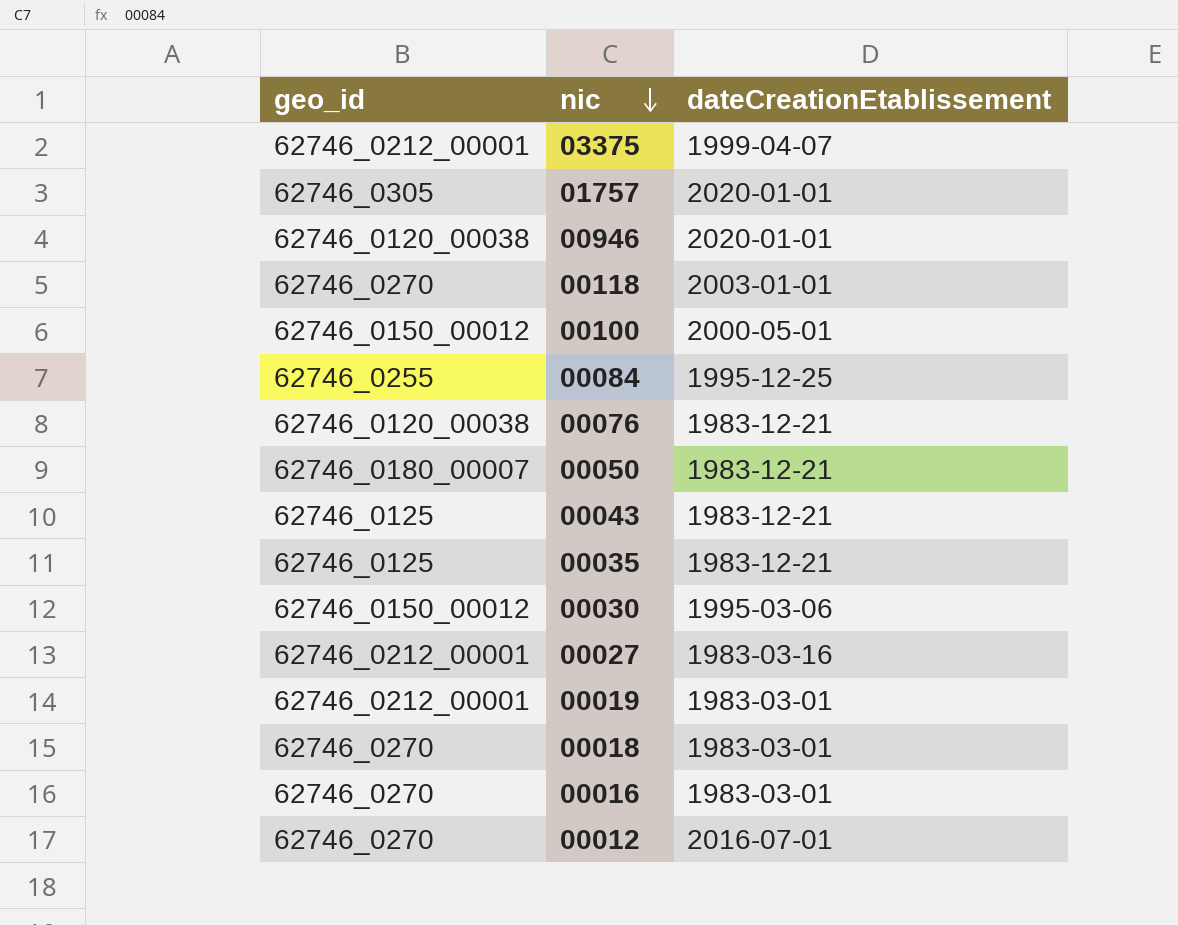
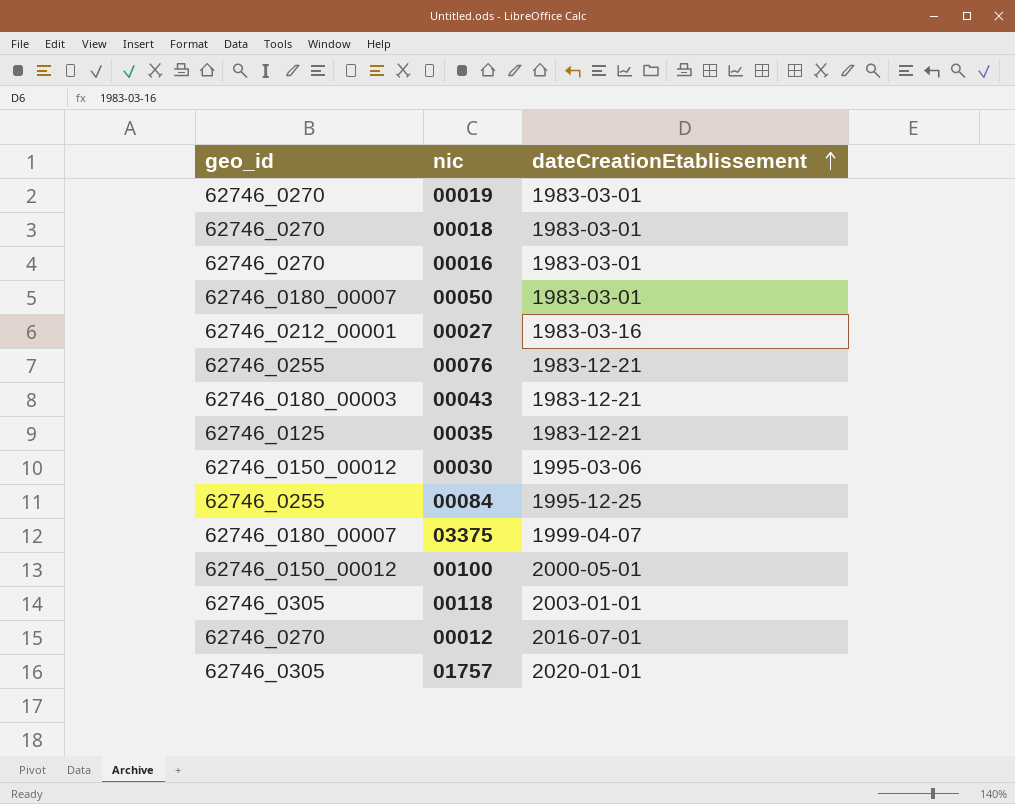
row order: nic descending -> dateCreationEtablissement ascending
row 00946: 62746_0120_00038 | 2020-01-01 -> none
00019 | geo_id: 62746_0212_00001 -> 62746_0270
00050 | dateCreationEtablissement: 1983-12-21 -> 1983-03-01
00076 | geo_id: 62746_0120_00038 -> 62746_0255
00043 | geo_id: 62746_0125 -> 62746_0180_00003
03375 | geo_id: 62746_0212_00001 -> 62746_0180_00007
00118 | geo_id: 62746_0270 -> 62746_0305

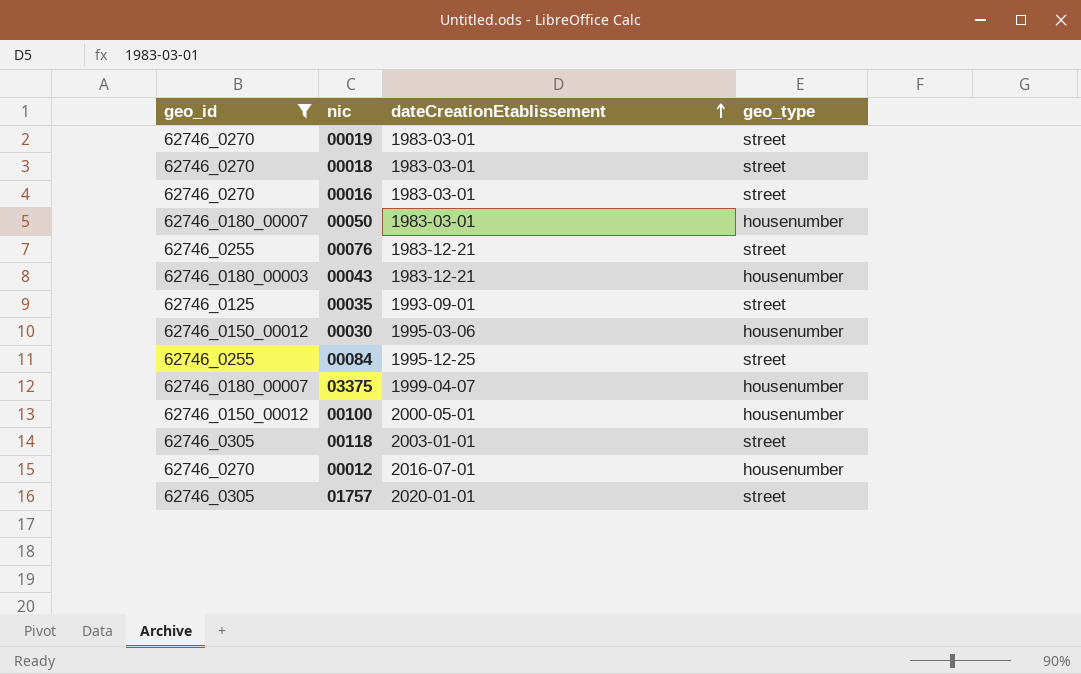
filter: none -> geo_id != 62746_0212_00001
column geo_type | position: none -> 4
00035 | dateCreationEtablissement: 1983-12-21 -> 1993-09-01

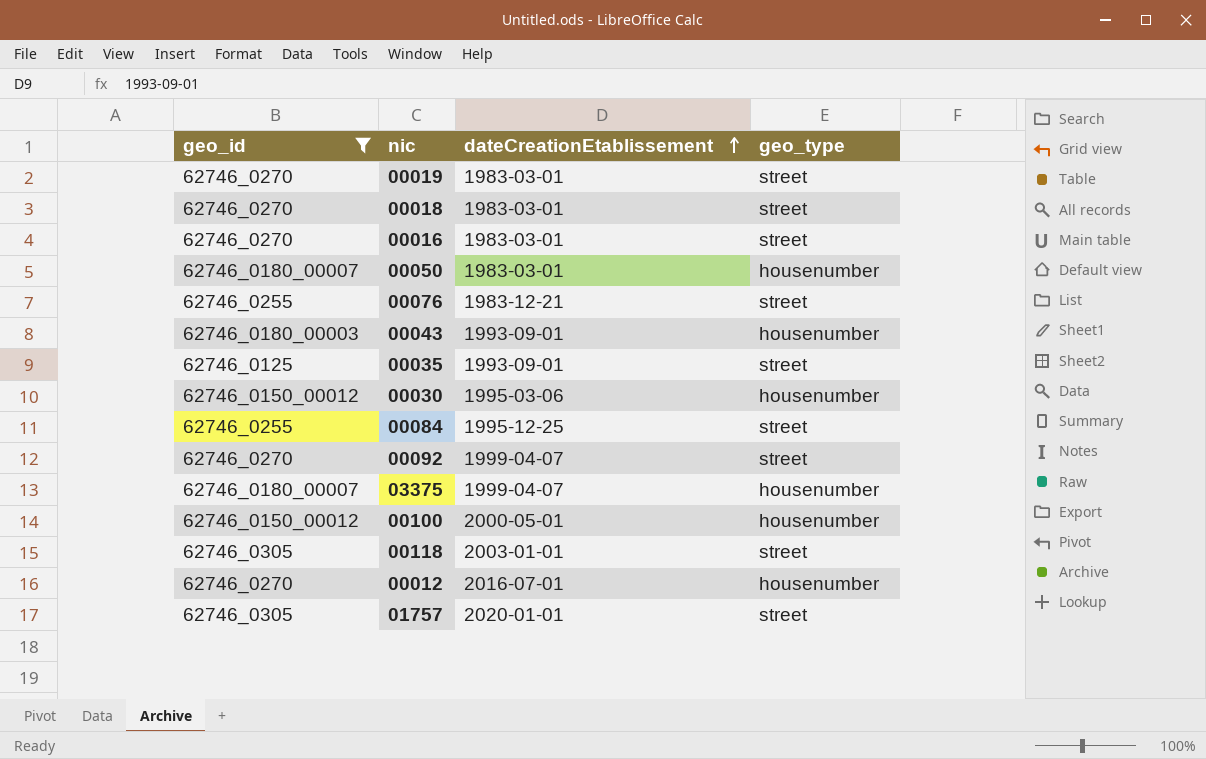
00043 | dateCreationEtablissement: 1983-12-21 -> 1993-09-01
row 00092: none -> 62746_0270 | 1999-04-07 | street

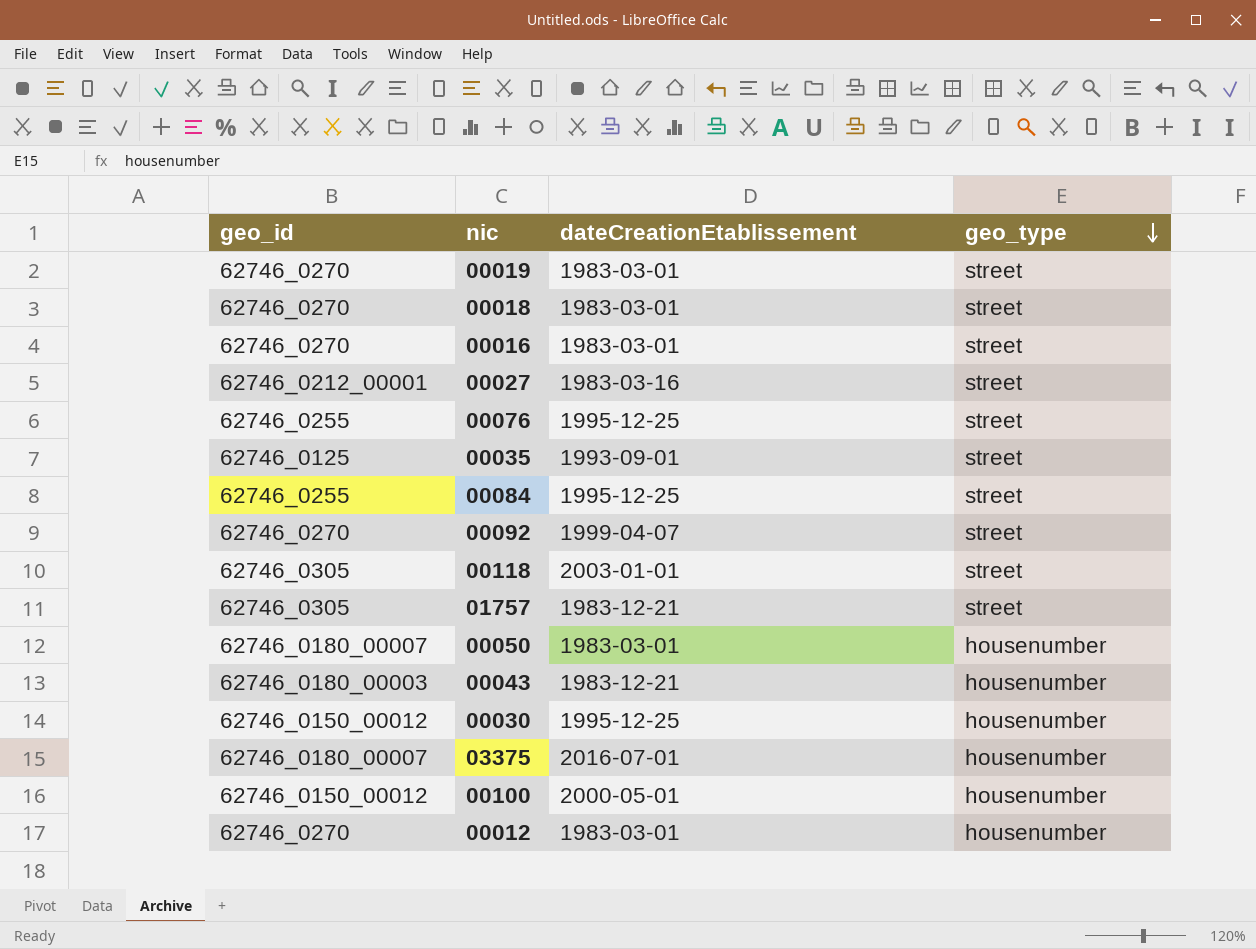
filter: geo_id != 62746_0212_00001 -> none
row order: dateCreationEtablissement ascending -> geo_type descending
00076 | dateCreationEtablissement: 1983-12-21 -> 1995-12-25
01757 | dateCreationEtablissement: 2020-01-01 -> 1983-12-21
00043 | dateCreationEtablissement: 1993-09-01 -> 1983-12-21
00030 | dateCreationEtablissement: 1995-03-06 -> 1995-12-25
03375 | dateCreationEtablissement: 1999-04-07 -> 2016-07-01
00012 | dateCreationEtablissement: 2016-07-01 -> 1983-03-01

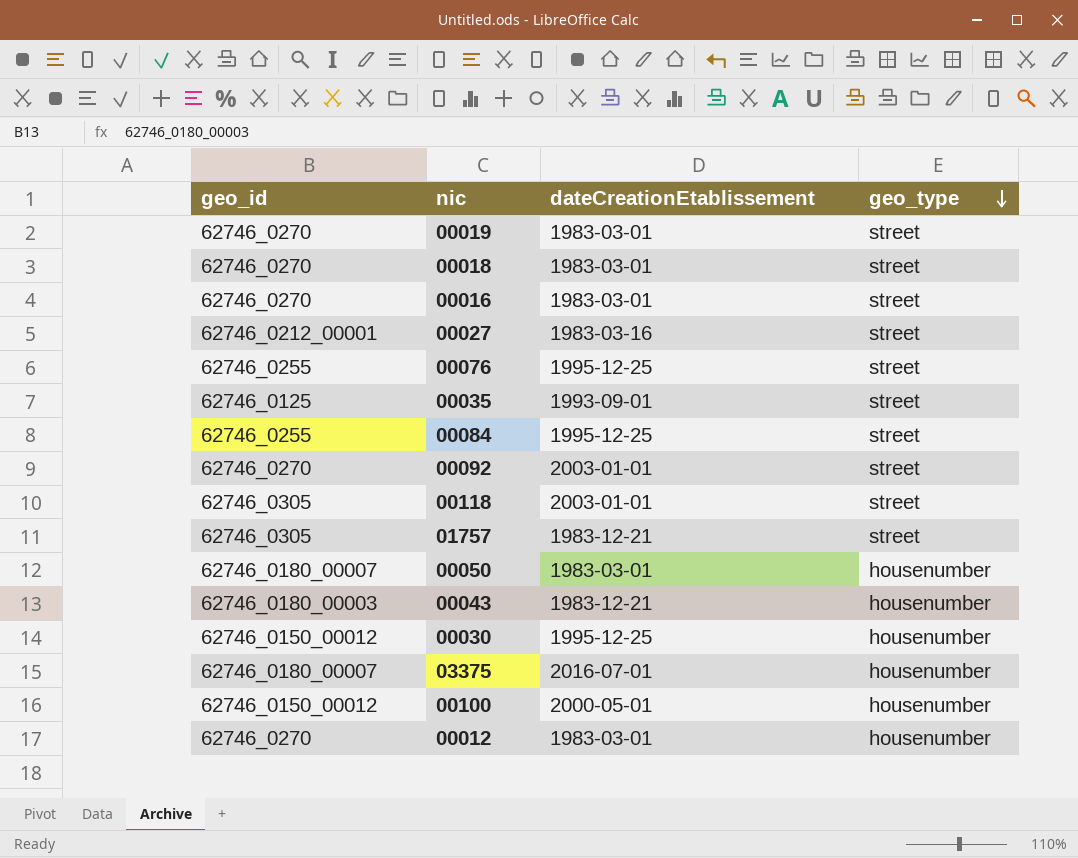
00092 | dateCreationEtablissement: 1999-04-07 -> 2003-01-01

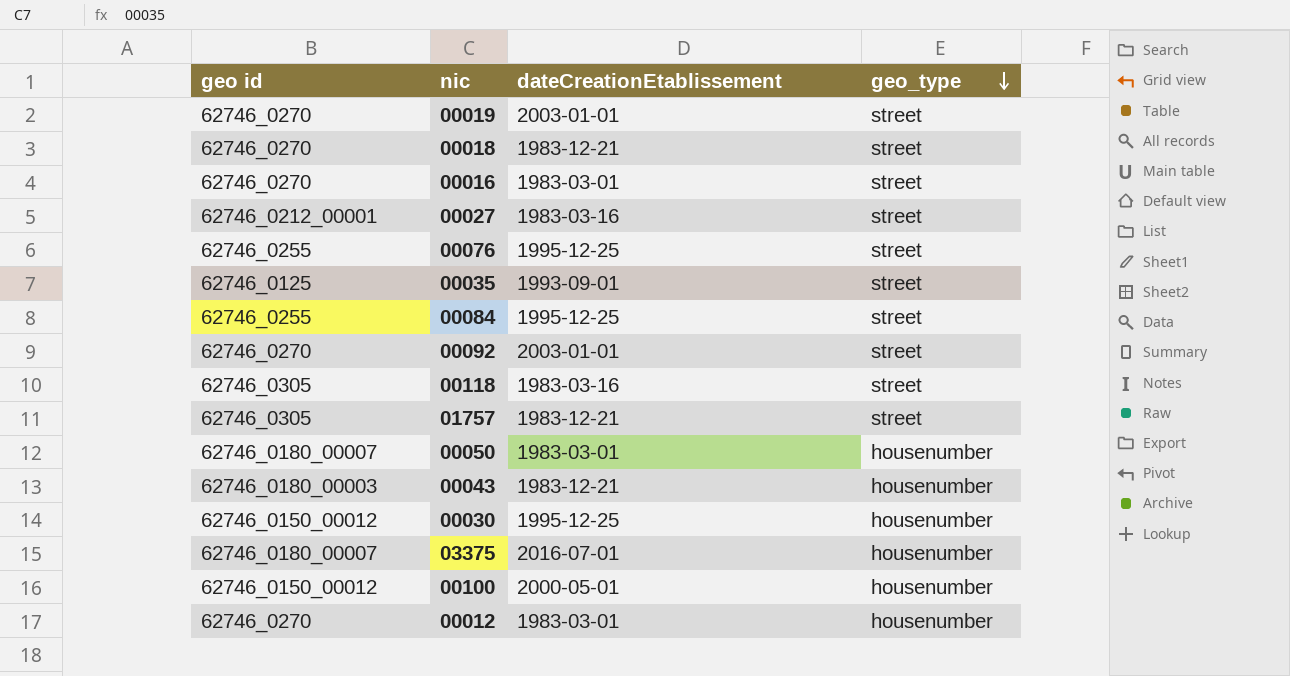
column name: geo_id -> geo id
00019 | dateCreationEtablissement: 1983-03-01 -> 2003-01-01
00018 | dateCreationEtablissement: 1983-03-01 -> 1983-12-21
00118 | dateCreationEtablissement: 2003-01-01 -> 1983-03-16

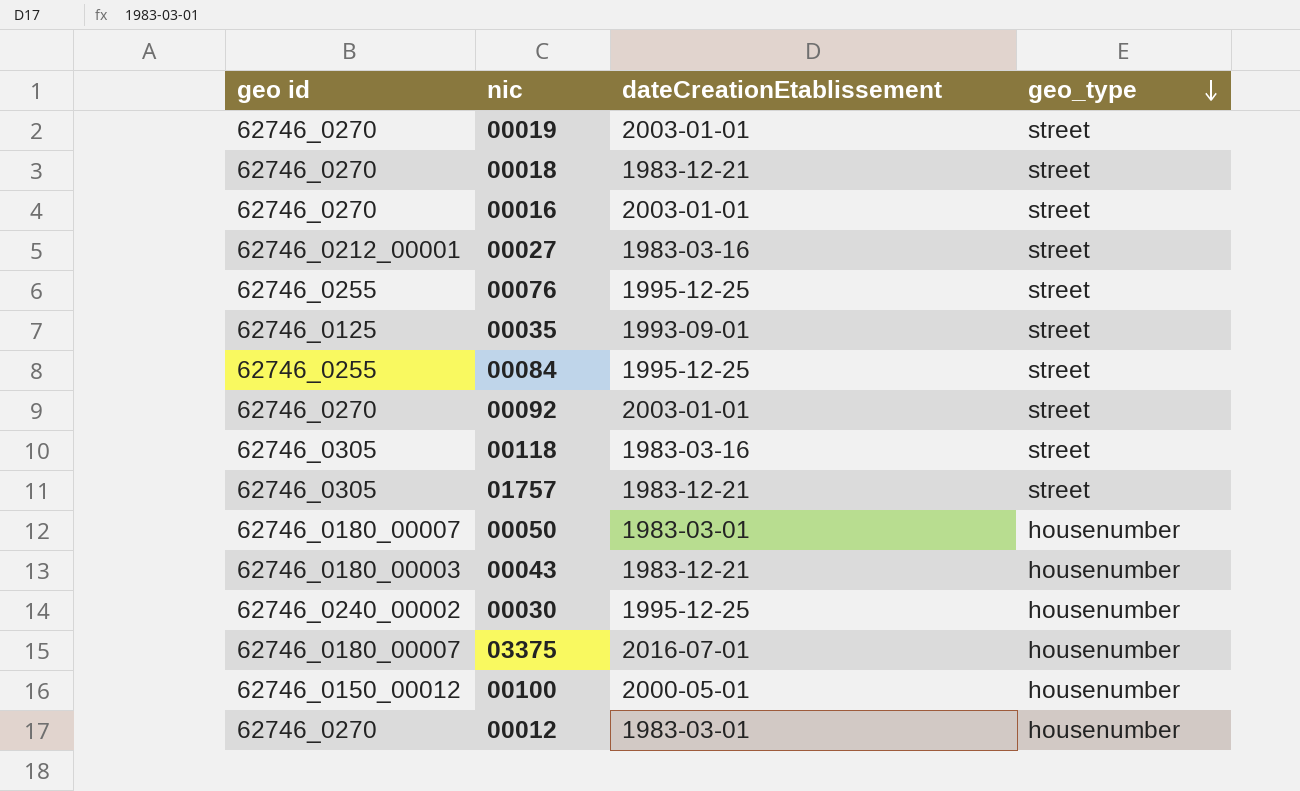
00016 | dateCreationEtablissement: 1983-03-01 -> 2003-01-01
00030 | geo id: 62746_0150_00012 -> 62746_0240_00002

